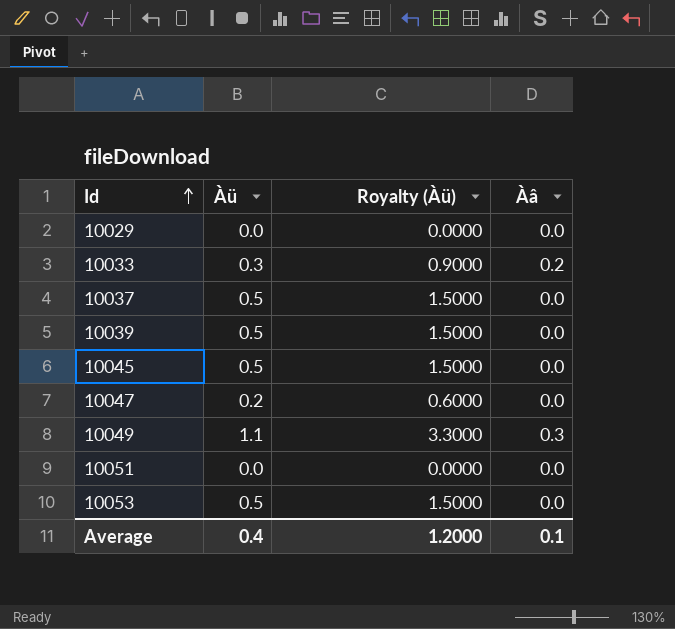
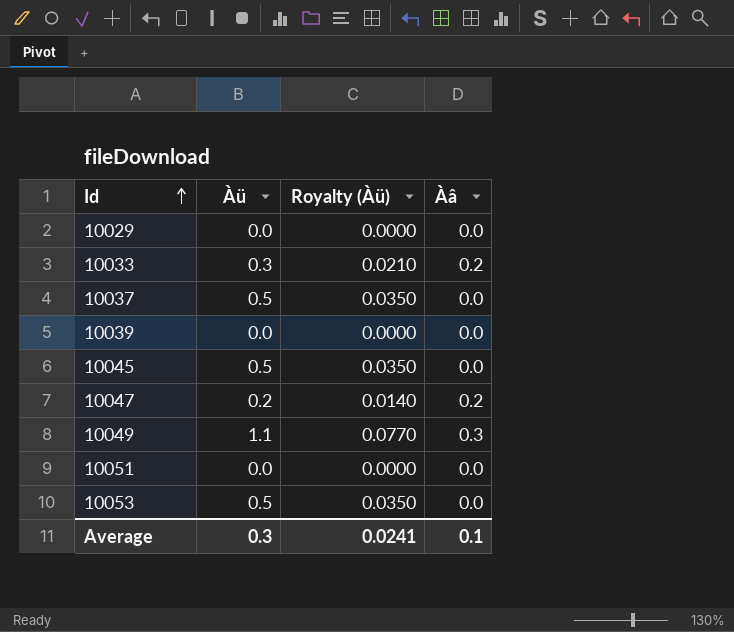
column Royalty (Àü) | formula: [Àü] * 3 -> [Àü] * 0.07
10039 | Àü: 0.5 -> 0.0
10047 | Àâ: 0.0 -> 0.2
Average | Àü: 0.4 -> 0.3
Average | Royalty (Àü): 1.2000 -> 0.0241

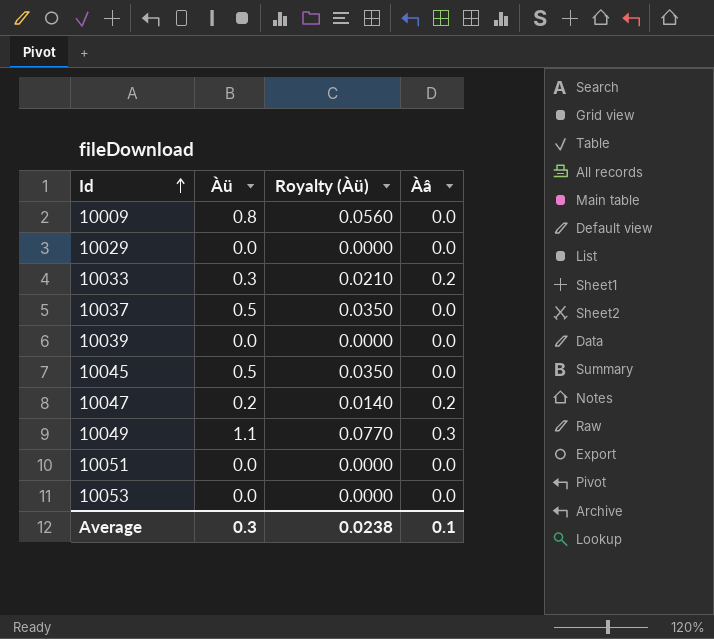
row 10009: none -> 0.8 | 0.0560 | 0.0
10053 | Àü: 0.5 -> 0.0
10053 | Royalty (Àü): 0.0350 -> 0.0000
Average | Royalty (Àü): 0.0241 -> 0.0238

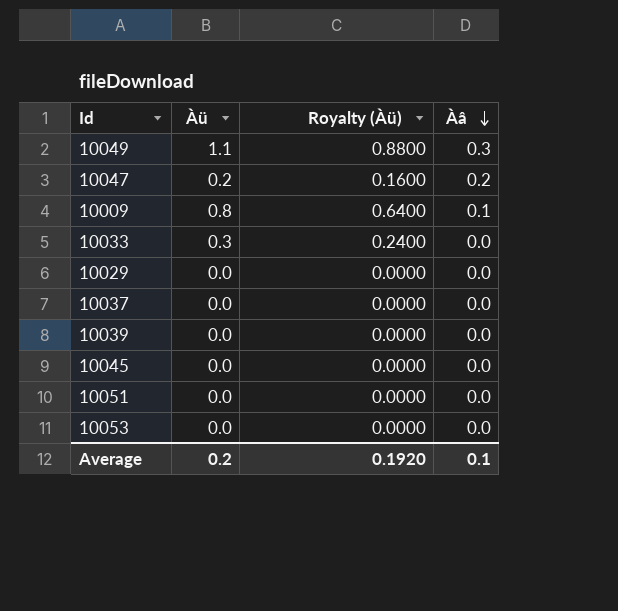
row order: Id ascending -> Àâ descending
column Royalty (Àü) | formula: [Àü] * 0.07 -> [Àü] * 0.8
10009 | Àâ: 0.0 -> 0.1
10033 | Àâ: 0.2 -> 0.0
10037 | Àü: 0.5 -> 0.0
10045 | Àü: 0.5 -> 0.0
Average | Àü: 0.3 -> 0.2
Average | Royalty (Àü): 0.0238 -> 0.1920

